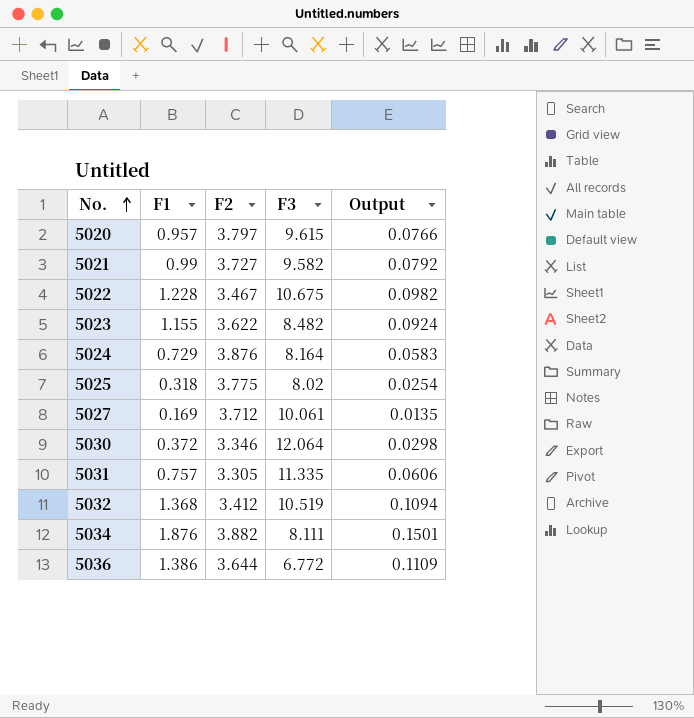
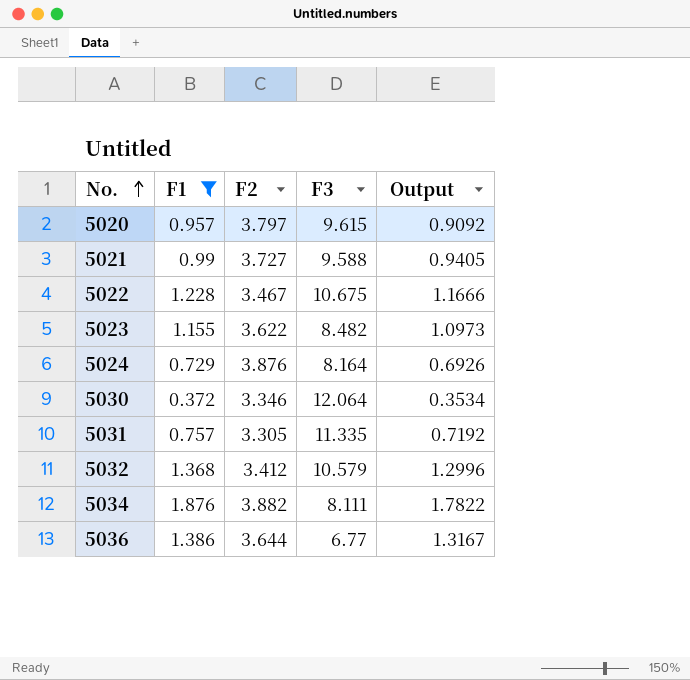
filter: none -> F1 >= 0.372
column Output | formula: [F1] * 0.08 -> [F1] * 0.95
5021 | F3: 9.582 -> 9.588
5032 | F3: 10.519 -> 10.579
5036 | F3: 6.772 -> 6.77

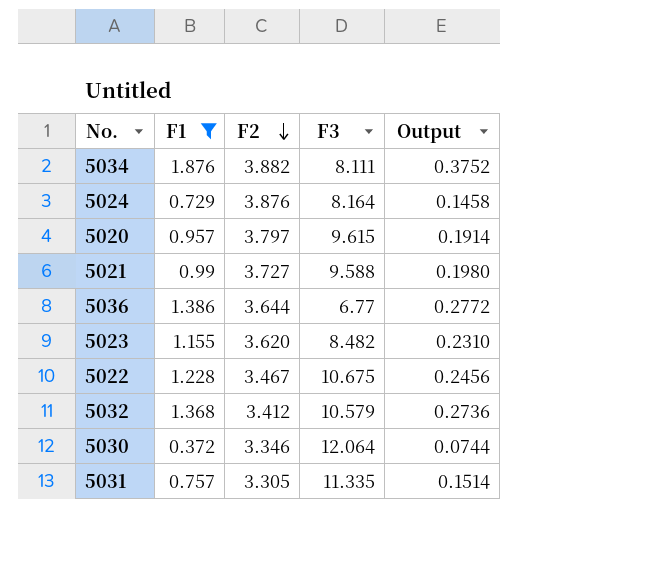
row order: No. ascending -> F2 descending
column Output | formula: [F1] * 0.95 -> [F1] * 0.2
5023 | F2: 3.622 -> 3.620

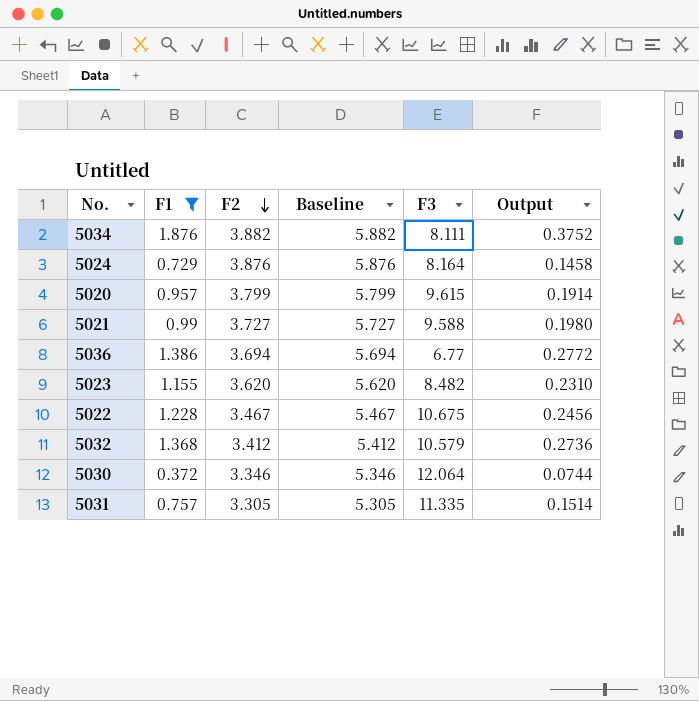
column Baseline | formula: none -> [F2] + 2
5020 | F2: 3.797 -> 3.799
5036 | F2: 3.644 -> 3.694

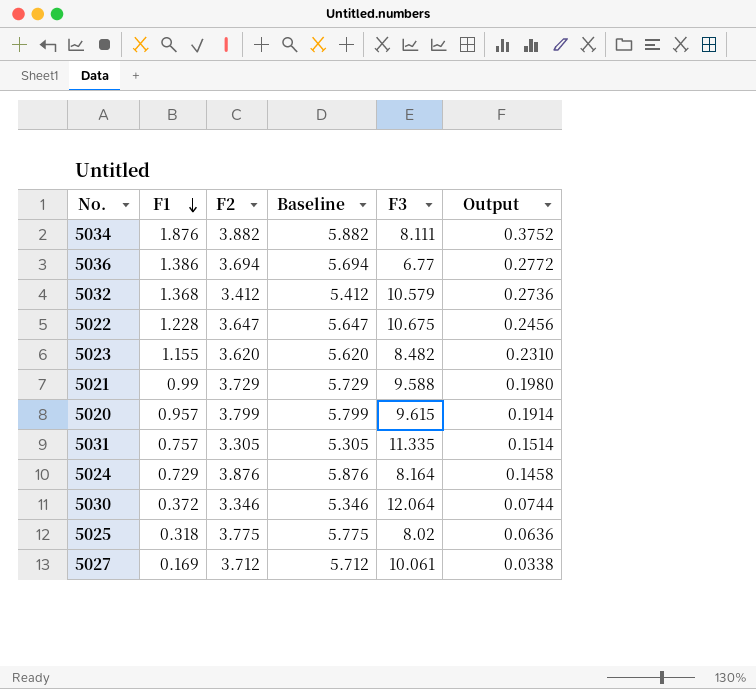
filter: F1 >= 0.372 -> none
row order: F2 descending -> F1 descending
5022 | F2: 3.467 -> 3.647
5022 | Baseline: 5.467 -> 5.647
5021 | F2: 3.727 -> 3.729
5021 | Baseline: 5.727 -> 5.729

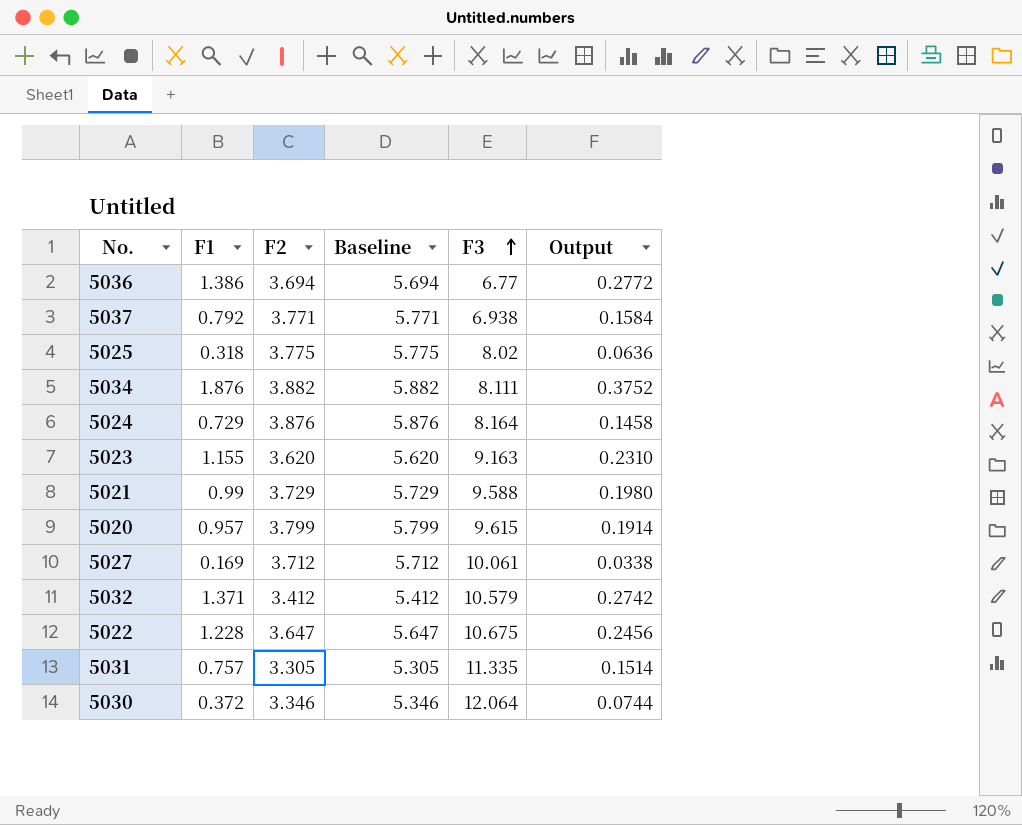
row order: F1 descending -> F3 ascending
row 5037: none -> 0.792 | 3.771 | 5.771 | 6.938 | 0.1584
5023 | F3: 8.482 -> 9.163
5032 | F1: 1.368 -> 1.371
5032 | Output: 0.2736 -> 0.2742

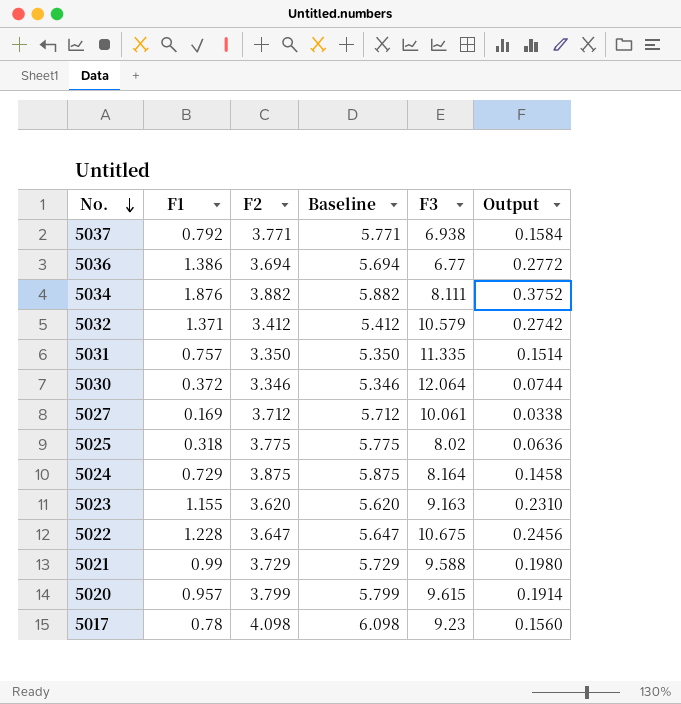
row order: F3 ascending -> No. descending
5031 | F2: 3.305 -> 3.350
5031 | Baseline: 5.305 -> 5.350
5024 | F2: 3.876 -> 3.875
5024 | Baseline: 5.876 -> 5.875
row 5017: none -> 0.78 | 4.098 | 6.098 | 9.23 | 0.1560

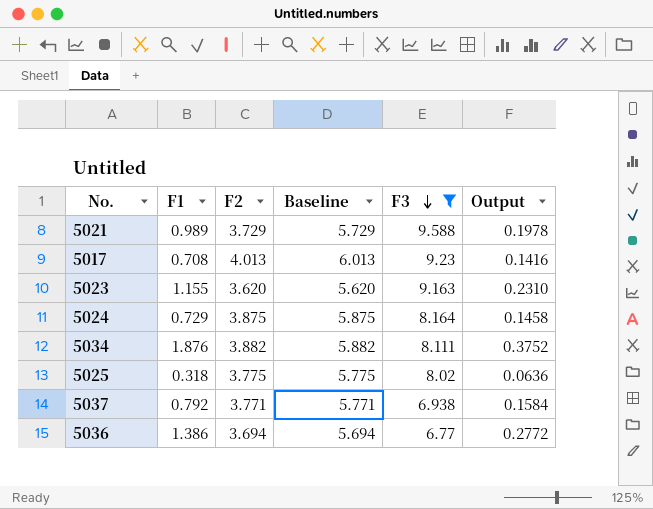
filter: none -> F3 <= 9.588
row order: No. descending -> F3 descending
5021 | F1: 0.99 -> 0.989
5021 | Output: 0.1980 -> 0.1978
5017 | F1: 0.78 -> 0.708
5017 | F2: 4.098 -> 4.013
5017 | Baseline: 6.098 -> 6.013
5017 | Output: 0.1560 -> 0.1416

